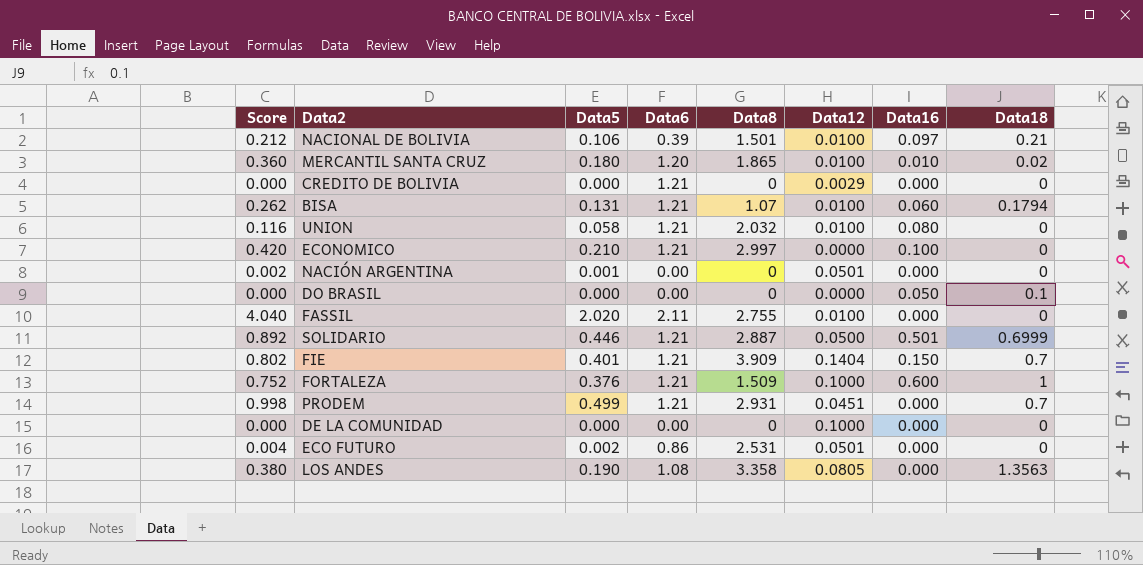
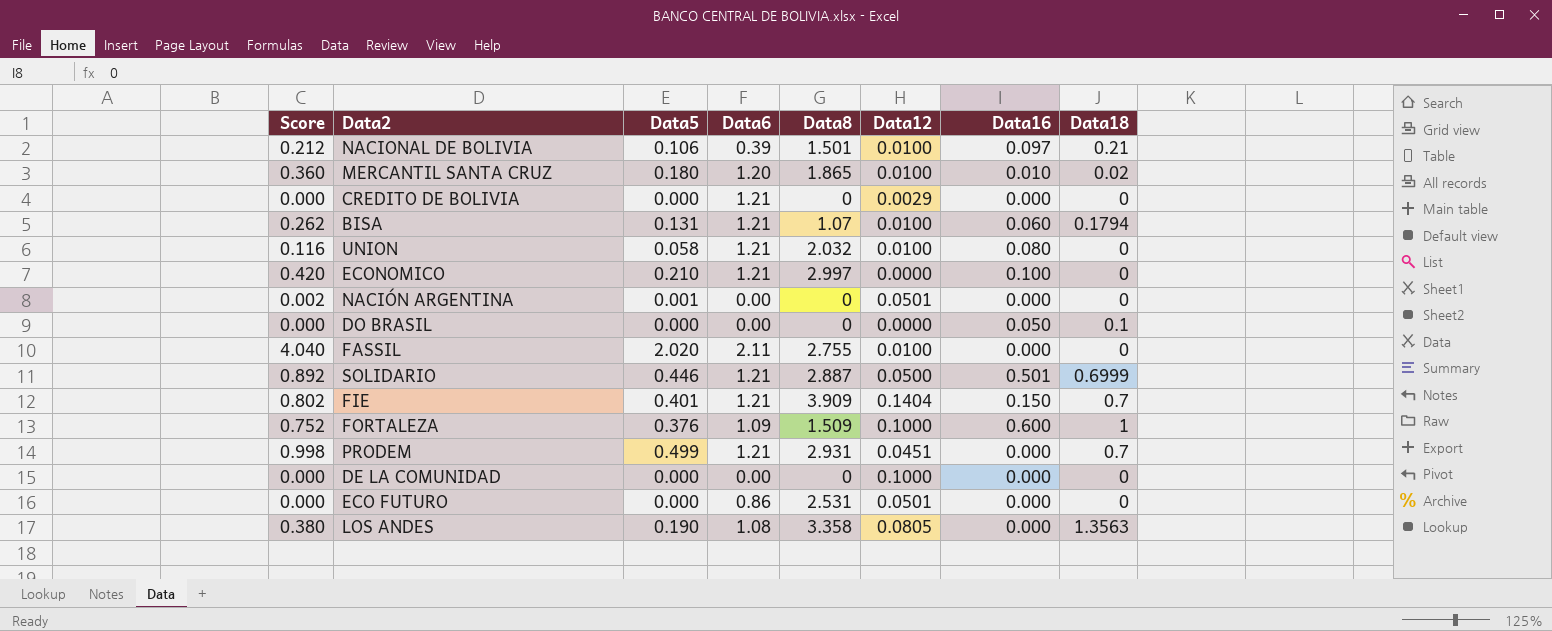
FORTALEZA | Data6: 1.21 -> 1.09
ECO FUTURO | Score: 0.004 -> 0.000
ECO FUTURO | Data5: 0.002 -> 0.000

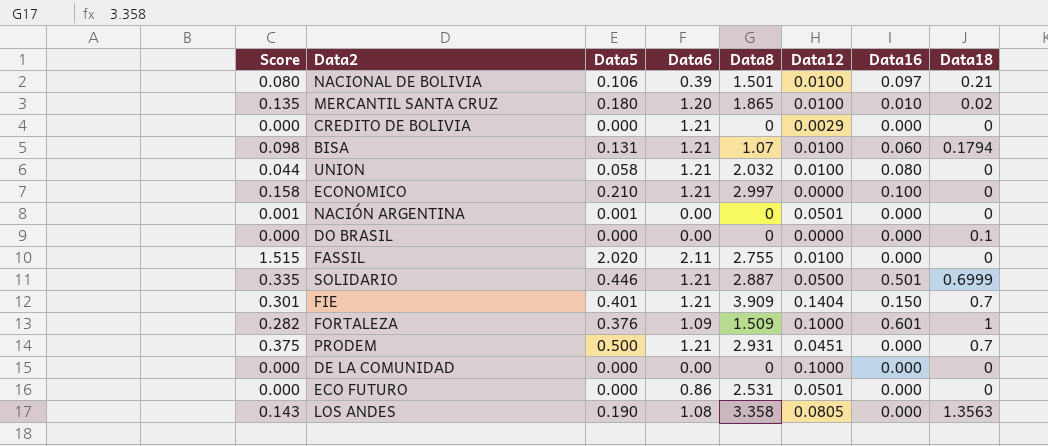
column Score | formula: [Data5] * 2 -> [Data5] * 0.75
DO BRASIL | Data16: 0.050 -> 0.000
FORTALEZA | Data16: 0.600 -> 0.601
PRODEM | Data5: 0.499 -> 0.500

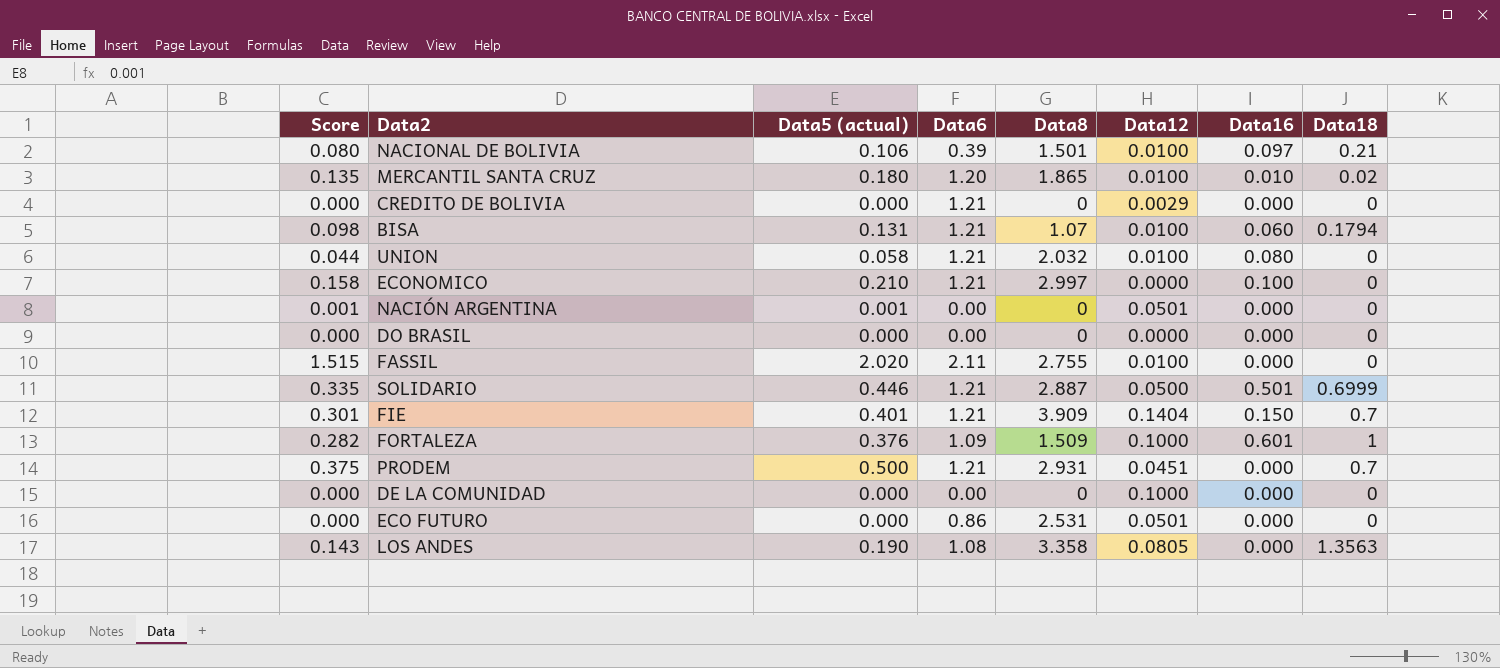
column name: Data5 -> Data5 (actual)
DO BRASIL | Data18: 0.1 -> 0

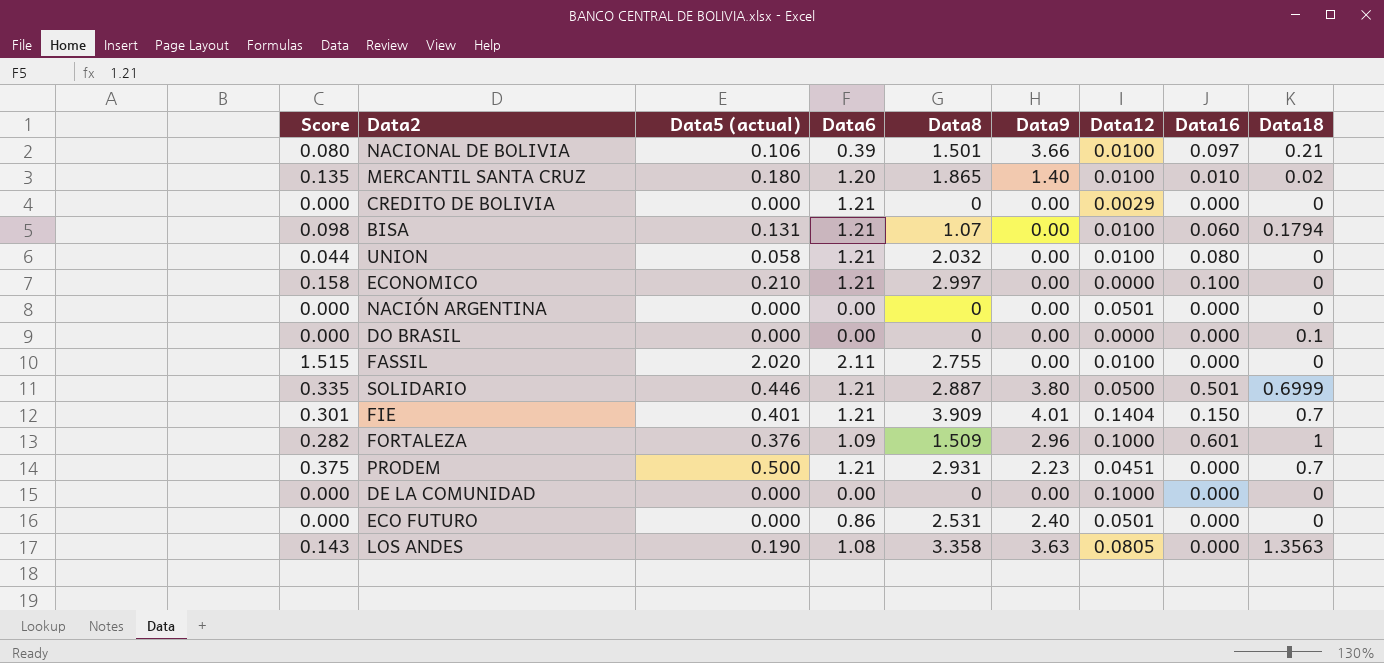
column Data9 | position: none -> 6
NACIÓN ARGENTINA | Score: 0.001 -> 0.000
NACIÓN ARGENTINA | Data5 (actual): 0.001 -> 0.000
DO BRASIL | Data18: 0 -> 0.1

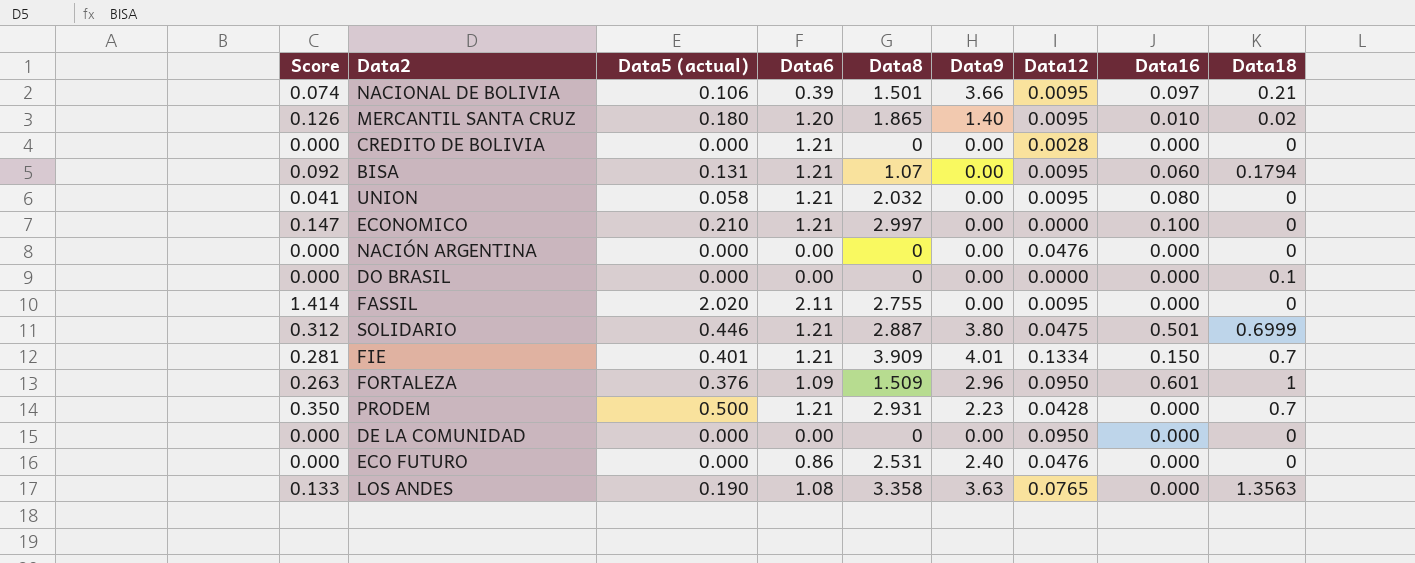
column Score | formula: [Data5 (actual)] * 0.75 -> [Data5 (actual)] * 0.7
NACIONAL DE BOLIVIA | Data12: 0.0100 -> 0.0095
MERCANTIL SANTA CRUZ | Data12: 0.0100 -> 0.0095
CREDITO DE BOLIVIA | Data12: 0.0029 -> 0.0028
BISA | Data12: 0.0100 -> 0.0095
UNION | Data12: 0.0100 -> 0.0095
NACIÓN ARGENTINA | Data12: 0.0501 -> 0.0476
FASSIL | Data12: 0.0100 -> 0.0095
SOLIDARIO | Data12: 0.0500 -> 0.0475
FIE | Data12: 0.1404 -> 0.1334
FORTALEZA | Data12: 0.1000 -> 0.0950
PRODEM | Data12: 0.0451 -> 0.0428
DE LA COMUNIDAD | Data12: 0.1000 -> 0.0950
ECO FUTURO | Data12: 0.0501 -> 0.0476
LOS ANDES | Data12: 0.0805 -> 0.0765

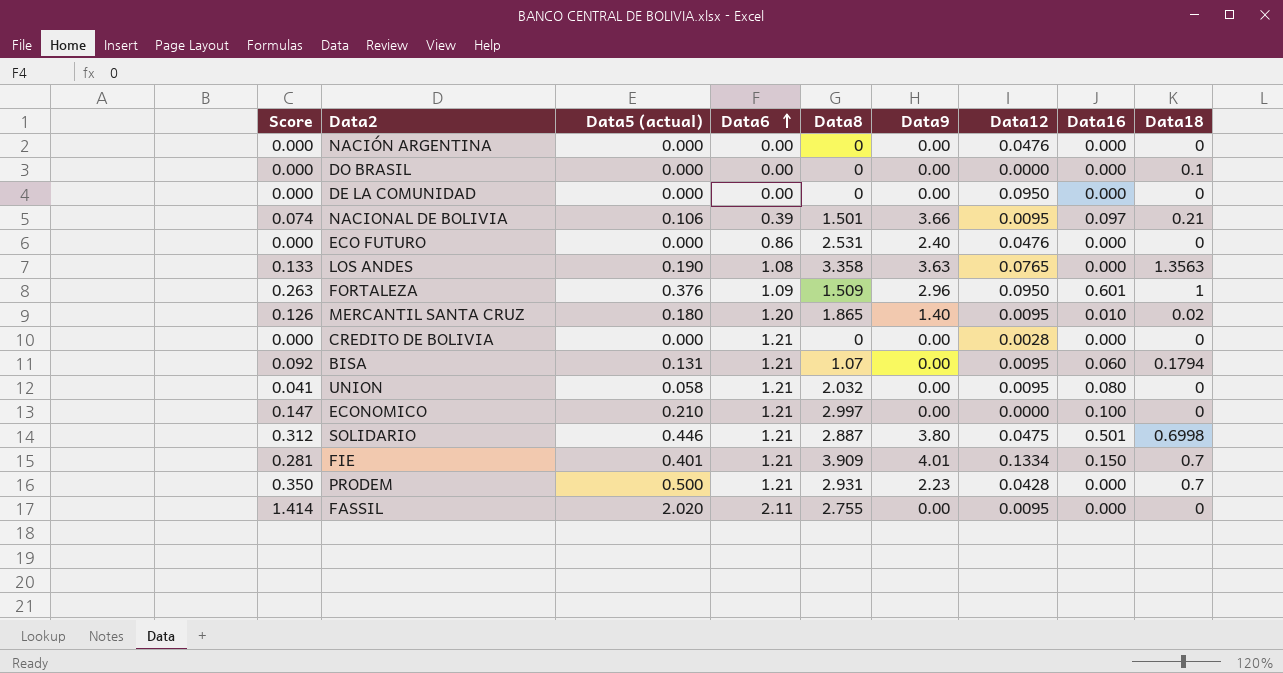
row order: none -> Data6 ascending
SOLIDARIO | Data18: 0.6999 -> 0.6998

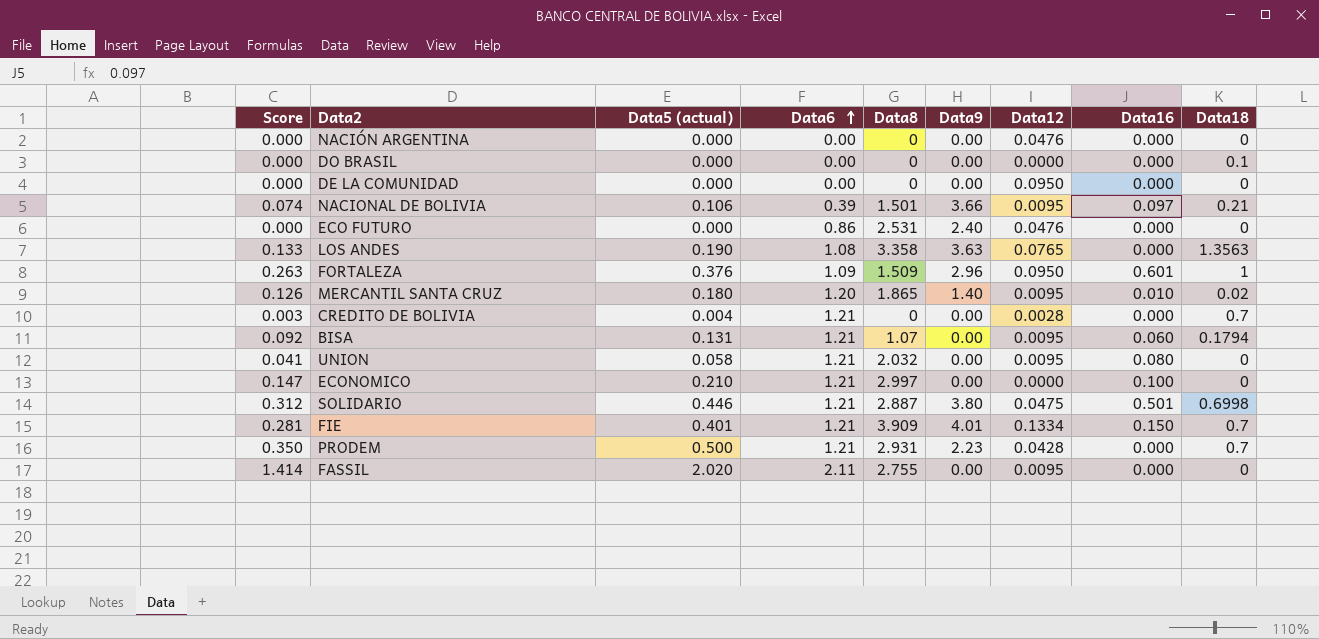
CREDITO DE BOLIVIA | Score: 0.000 -> 0.003
CREDITO DE BOLIVIA | Data5 (actual): 0.000 -> 0.004
CREDITO DE BOLIVIA | Data18: 0 -> 0.7

